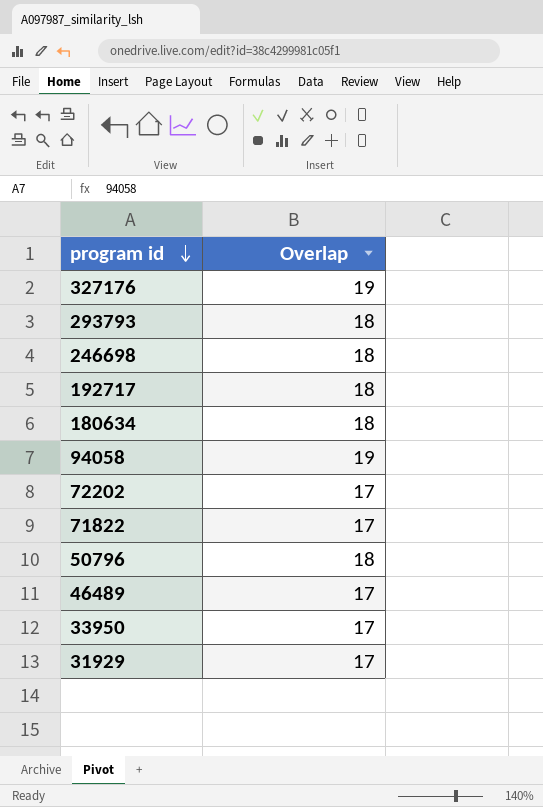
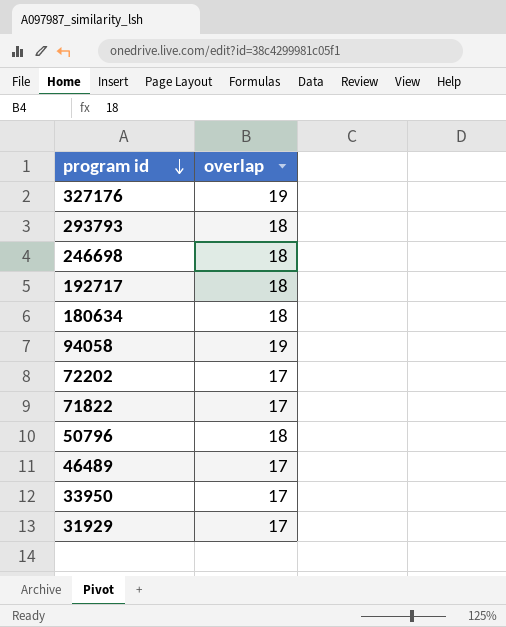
column name: Overlap -> overlap

